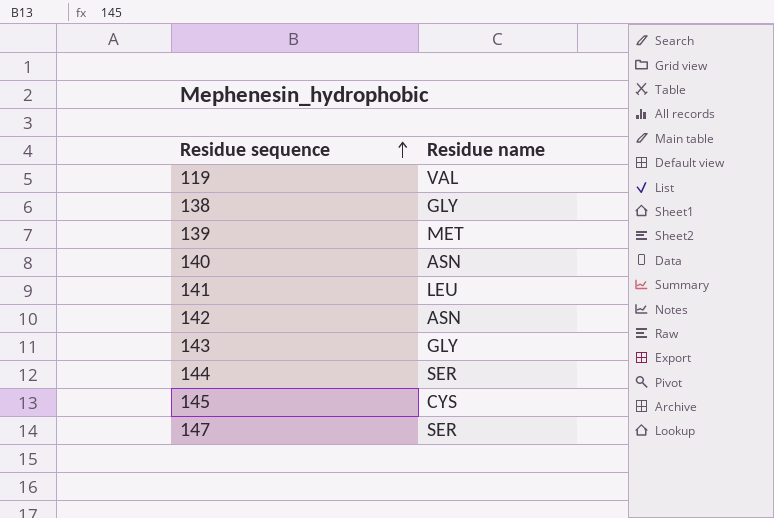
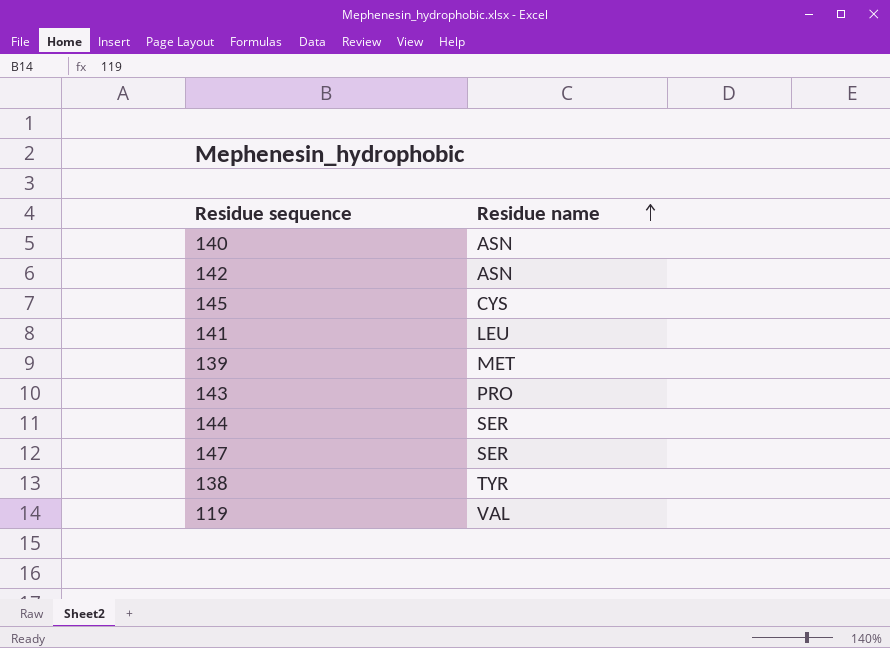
row order: Residue sequence ascending -> Residue name ascending
143 | Residue name: GLY -> PRO
138 | Residue name: GLY -> TYR

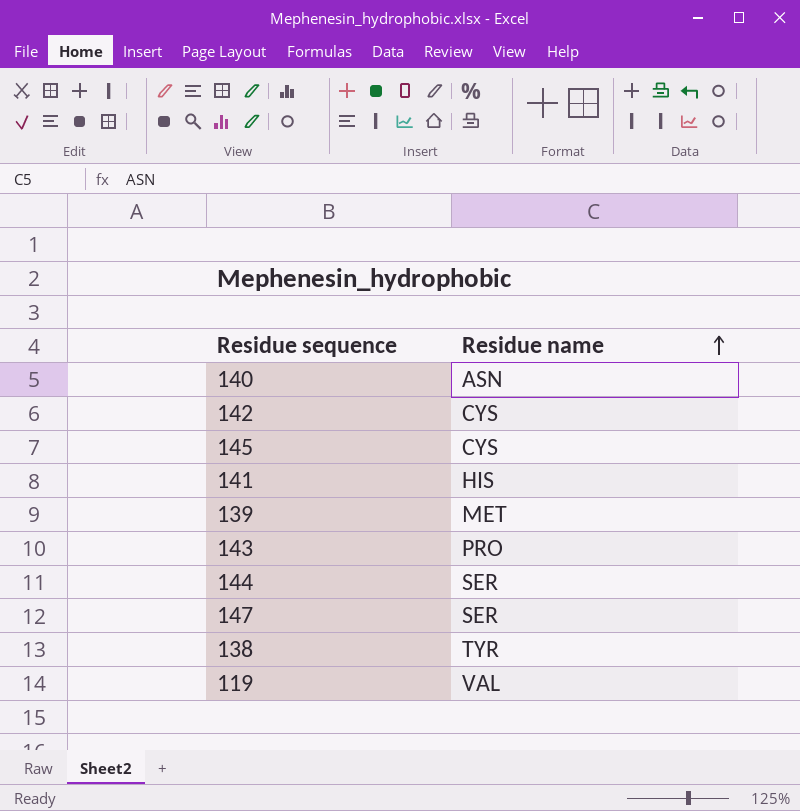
142 | Residue name: ASN -> CYS
141 | Residue name: LEU -> HIS

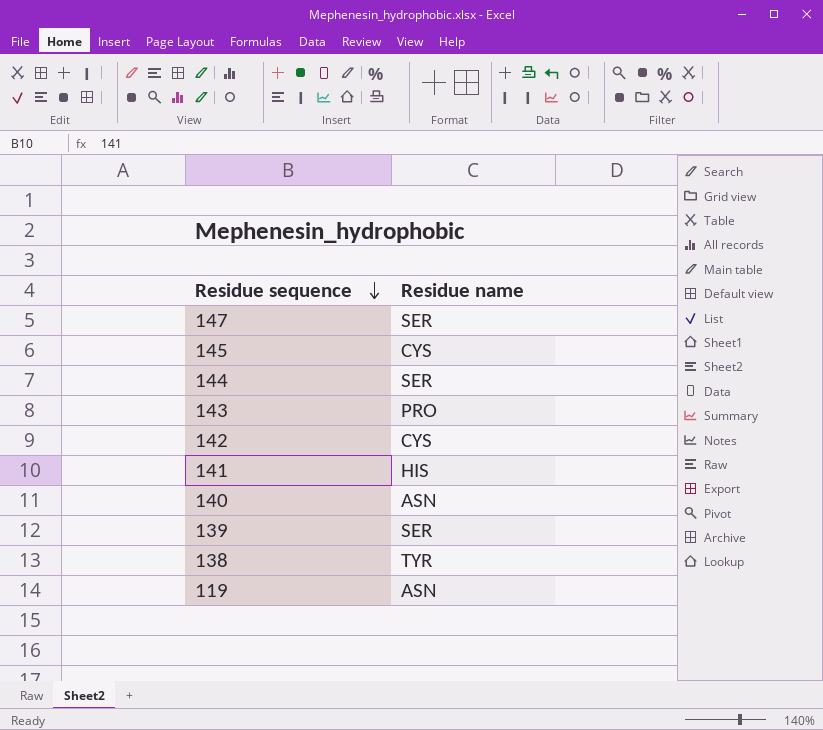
row order: Residue name ascending -> Residue sequence descending
139 | Residue name: MET -> SER
119 | Residue name: VAL -> ASN

